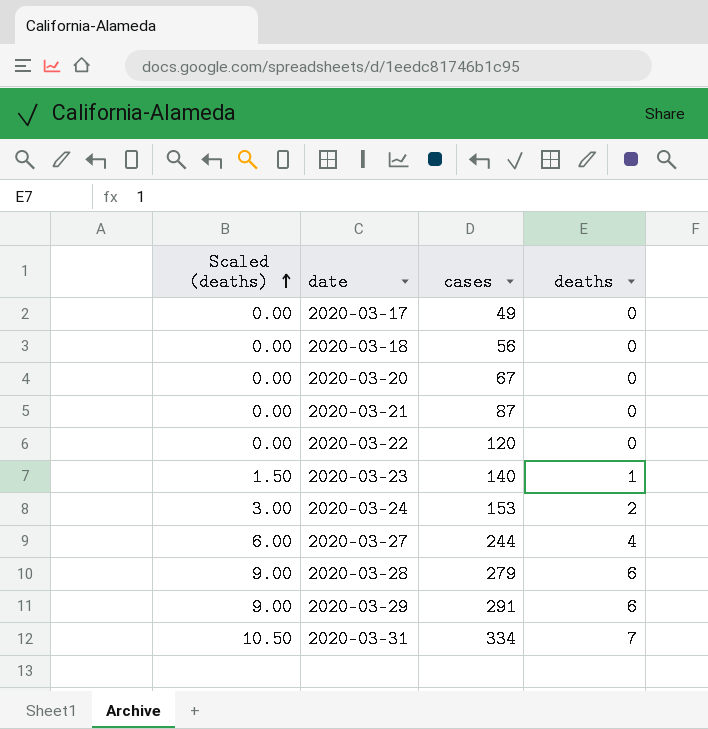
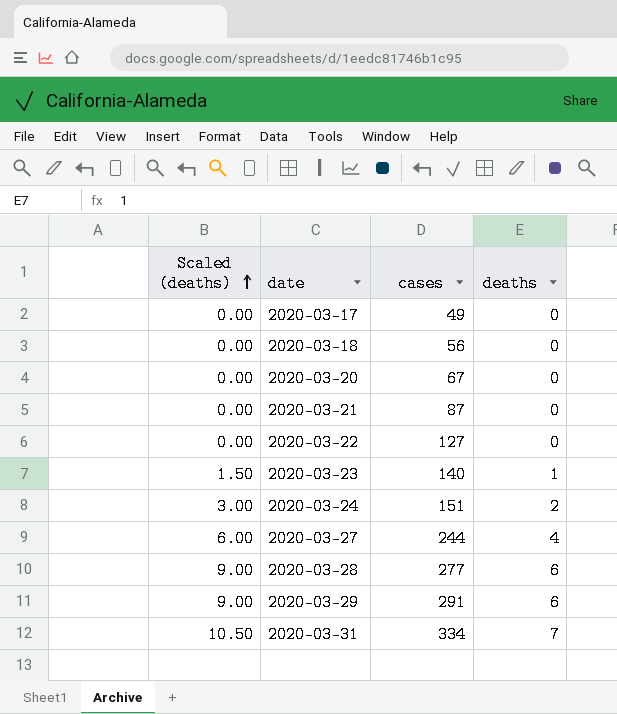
2020-03-22 | cases: 120 -> 127
2020-03-24 | cases: 153 -> 151
2020-03-28 | cases: 279 -> 277

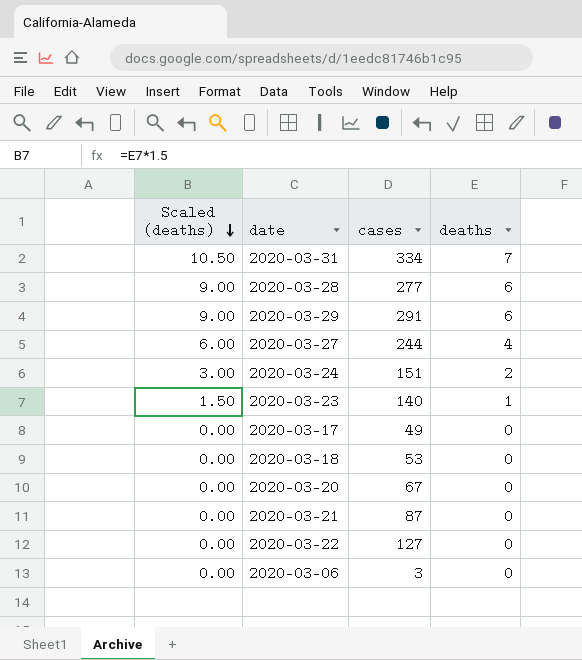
row order: Scaled (deaths) ascending -> Scaled (deaths) descending
2020-03-18 | cases: 56 -> 53
row 2020-03-06: none -> 0.00 | 3 | 0

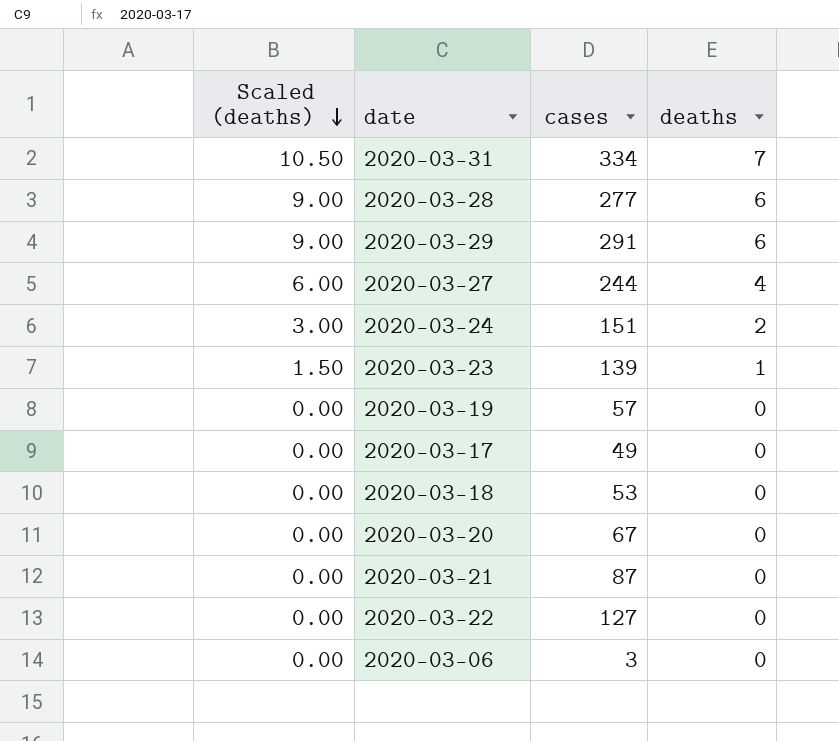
2020-03-23 | cases: 140 -> 139
row 2020-03-19: none -> 0.00 | 57 | 0

